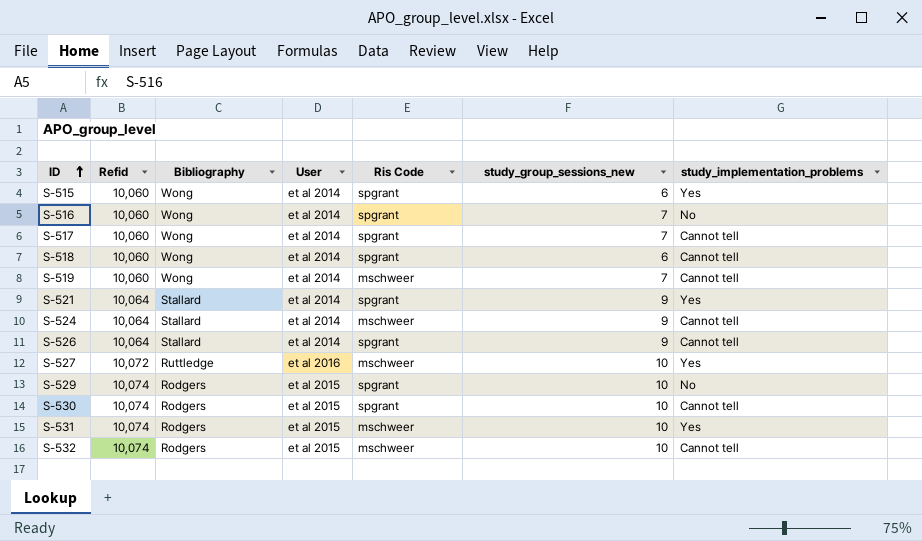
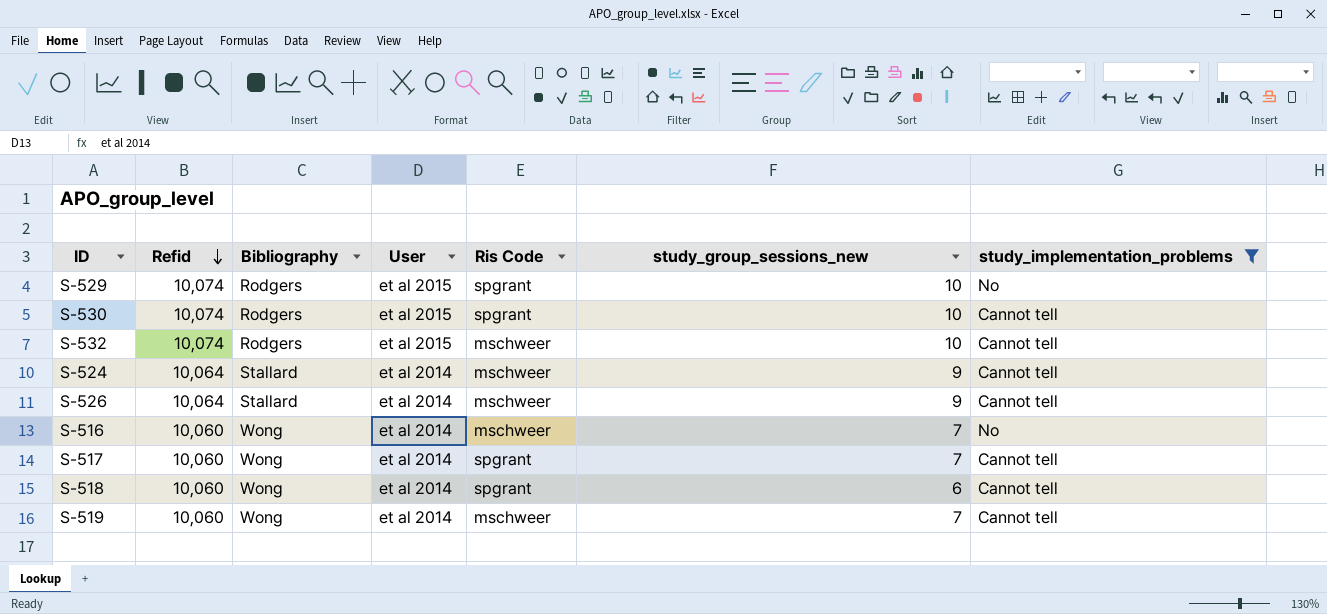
filter: none -> study_implementation_problems != Yes
row order: ID ascending -> Refid descending
S-526 | Ris Code: spgrant -> mschweer
S-516 | Ris Code: spgrant -> mschweer

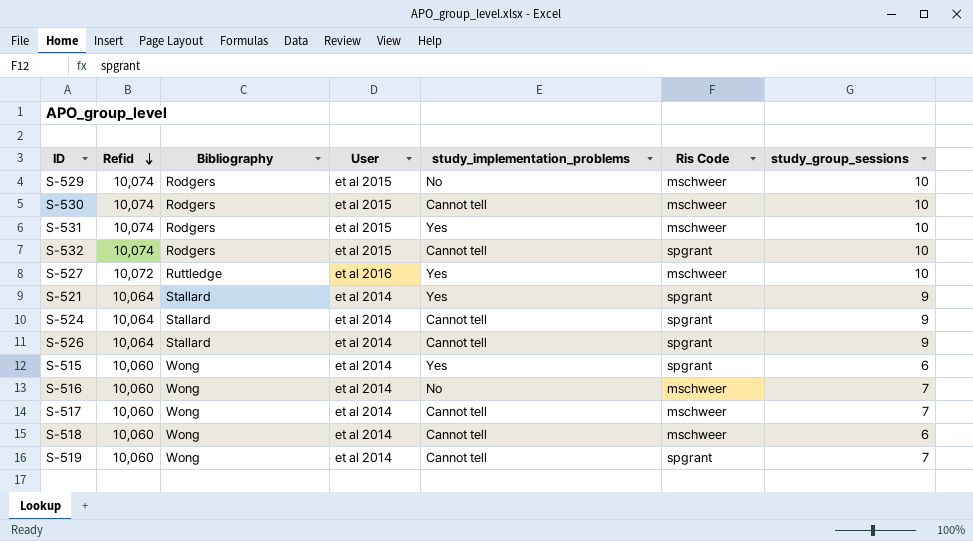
filter: study_implementation_problems != Yes -> none
column study_implementation_problems | position: 7 -> 5
column name: study_group_sessions_new -> study_group_sessions
S-529 | Ris Code: spgrant -> mschweer
S-530 | Ris Code: spgrant -> mschweer
S-532 | Ris Code: mschweer -> spgrant
S-524 | Ris Code: mschweer -> spgrant
S-526 | Ris Code: mschweer -> spgrant
S-517 | Ris Code: spgrant -> mschweer
S-518 | Ris Code: spgrant -> mschweer
S-519 | Ris Code: mschweer -> spgrant

